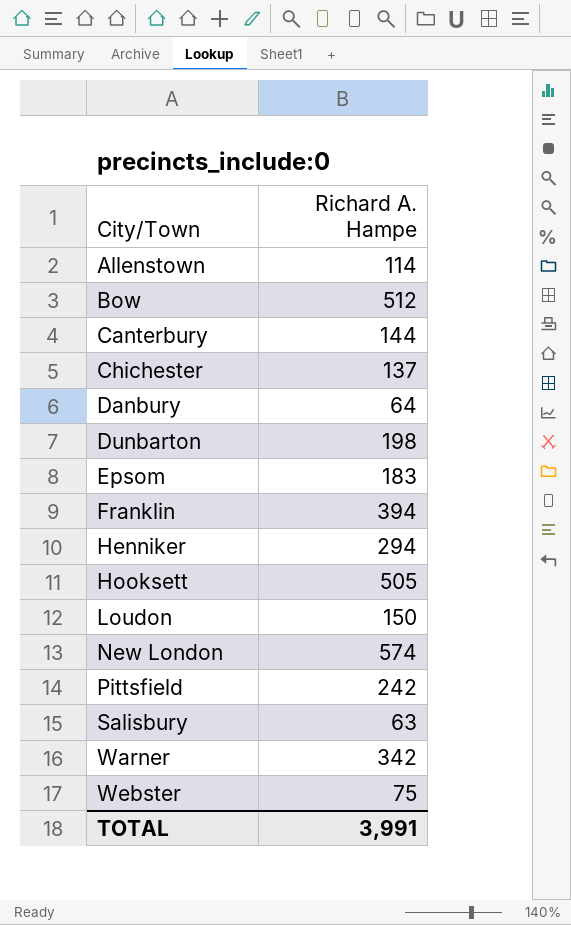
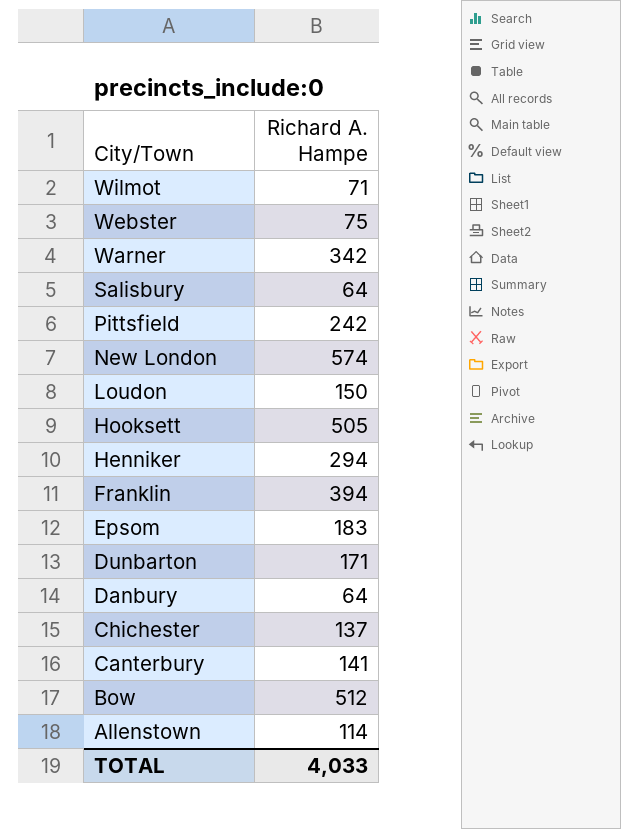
row order: City/Town ascending -> City/Town descending
row Wilmot: none -> 71
Salisbury | Richard A. Hampe: 63 -> 64
Dunbarton | Richard A. Hampe: 198 -> 171
Canterbury | Richard A. Hampe: 144 -> 141
TOTAL | Richard A. Hampe: 3,991 -> 4,033

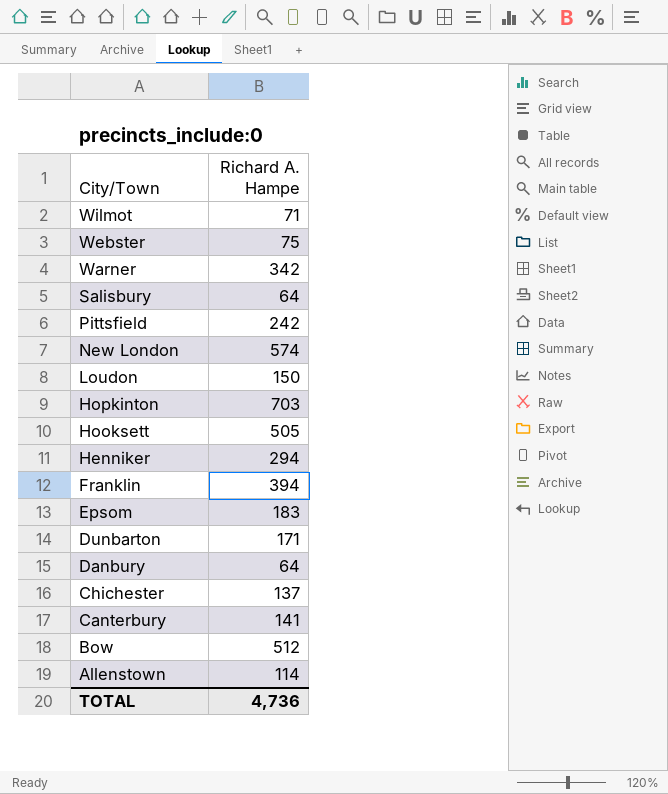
row Hopkinton: none -> 703
TOTAL | Richard A. Hampe: 4,033 -> 4,736

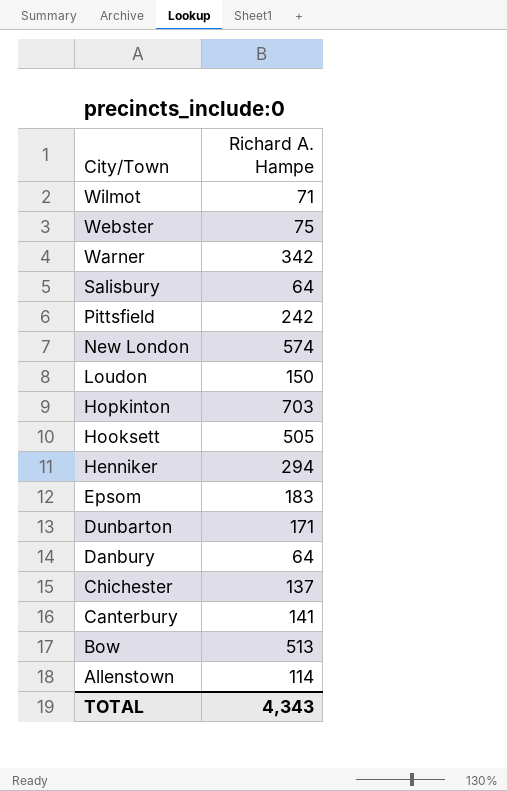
row Franklin: 394 -> none
Bow | Richard A. Hampe: 512 -> 513
TOTAL | Richard A. Hampe: 4,736 -> 4,343

